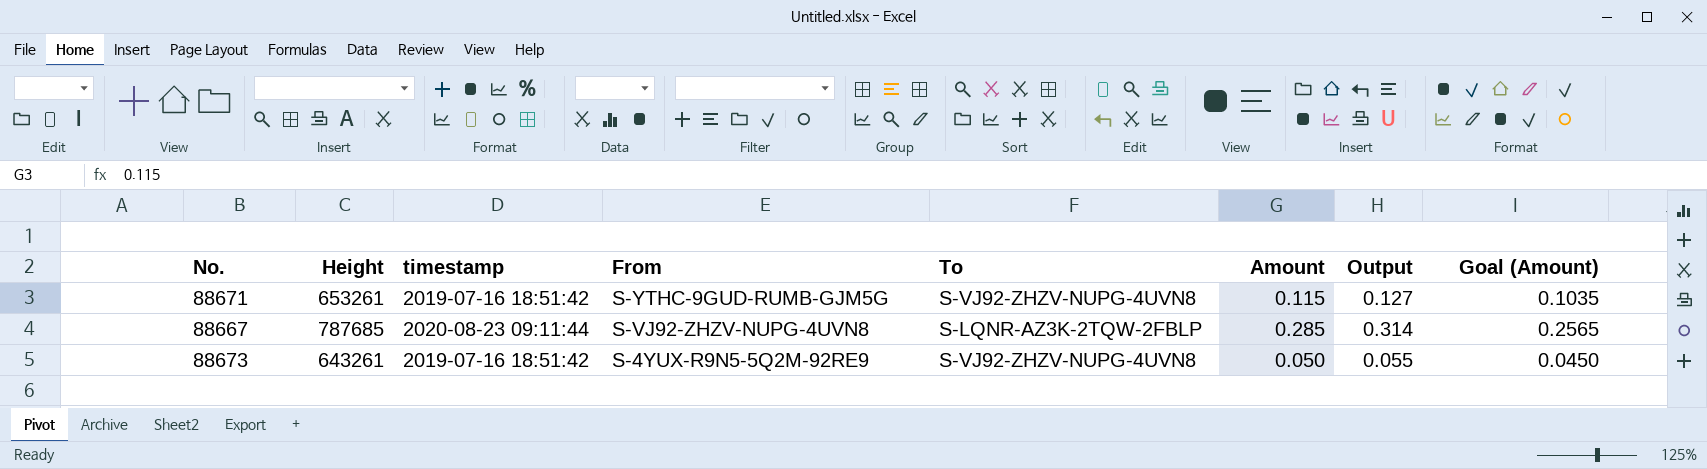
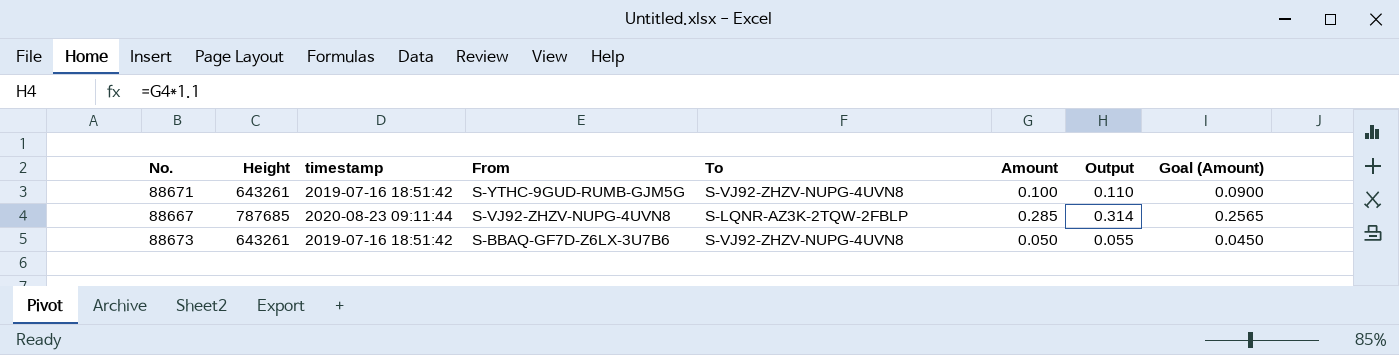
88671 | Height: 653261 -> 643261
88671 | Amount: 0.115 -> 0.100
88671 | Output: 0.127 -> 0.110
88671 | Goal (Amount): 0.1035 -> 0.0900
88673 | From: S-4YUX-R9N5-5Q2M-92RE9 -> S-BBAQ-GF7D-Z6LX-3U7B6

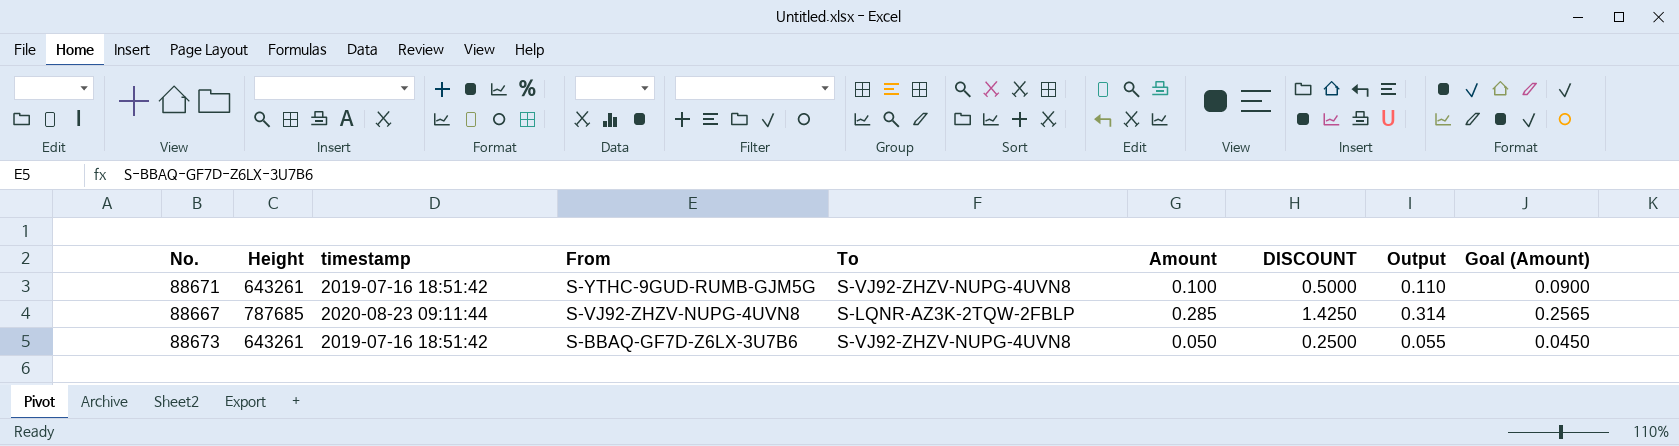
column DISCOUNT | formula: none -> [Amount] * 5

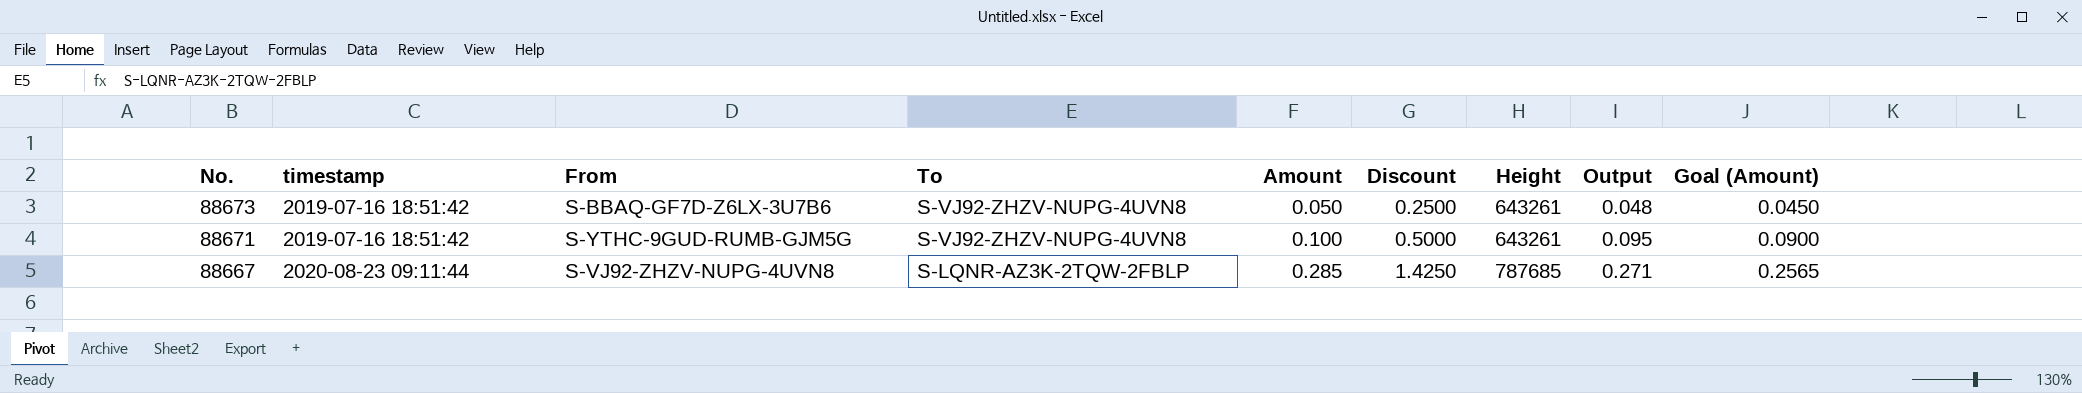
row order: From descending -> No. descending
column name: DISCOUNT -> Discount
column Height | position: 2 -> 7
column Output | formula: [Amount] * 1.1 -> [Amount] * 0.95

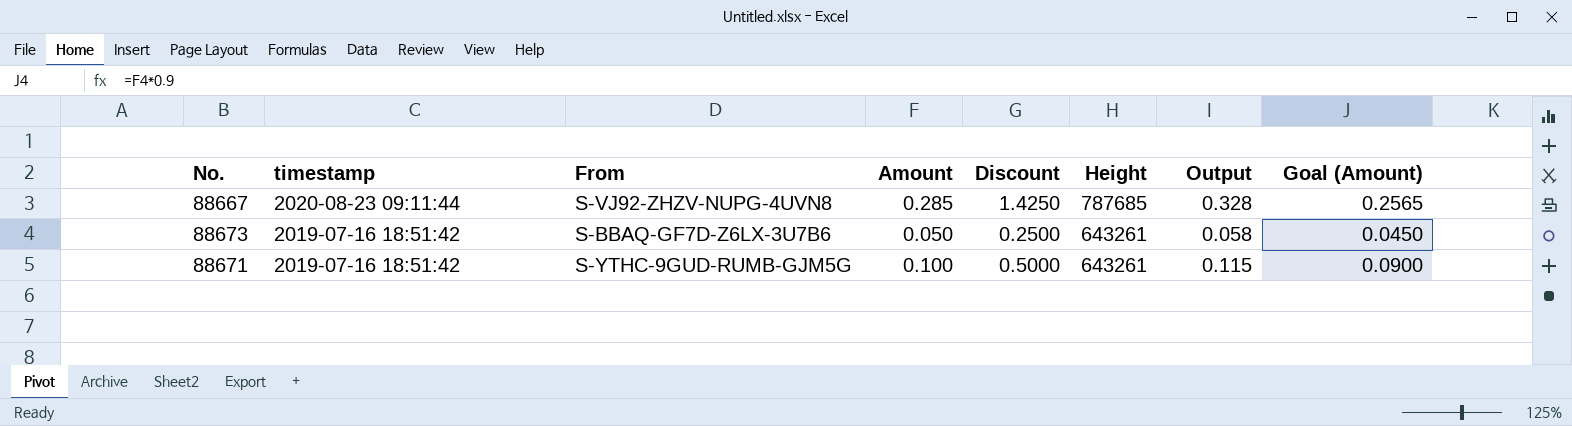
row order: No. descending -> timestamp descending
column To | position: 4 -> none
column Output | formula: [Amount] * 0.95 -> [Amount] * 1.15

